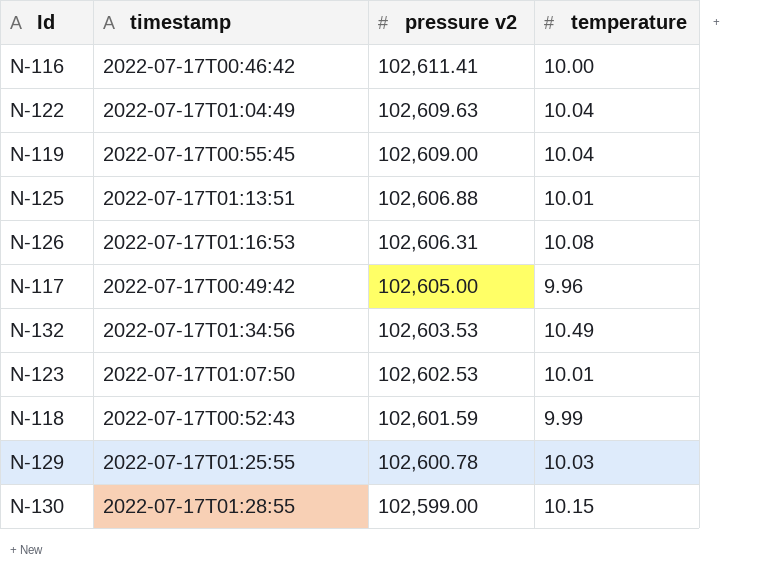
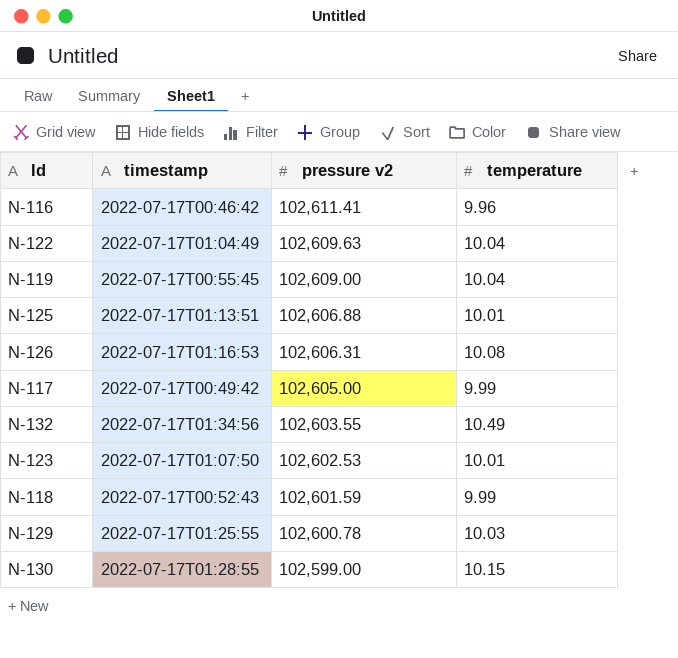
N-116 | temperature: 10.00 -> 9.96
N-117 | temperature: 9.96 -> 9.99
N-132 | pressure v2: 102,603.53 -> 102,603.55

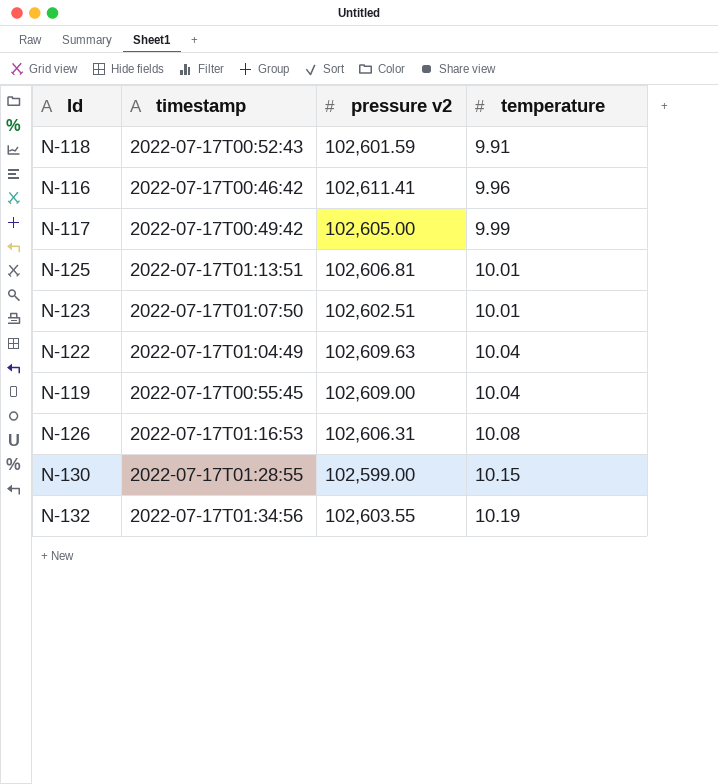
row order: pressure v2 descending -> temperature ascending
row N-129: 2022-07-17T01:25:55 | 102,600.78 | 10.03 -> none
N-118 | temperature: 9.99 -> 9.91
N-125 | pressure v2: 102,606.88 -> 102,606.81
N-123 | pressure v2: 102,602.53 -> 102,602.51
N-132 | temperature: 10.49 -> 10.19

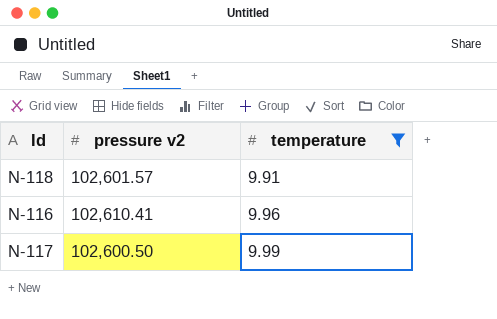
filter: none -> temperature <= 9.99
column timestamp | position: 2 -> none
N-118 | pressure v2: 102,601.59 -> 102,601.57
N-116 | pressure v2: 102,611.41 -> 102,610.41
N-117 | pressure v2: 102,605.00 -> 102,600.50

